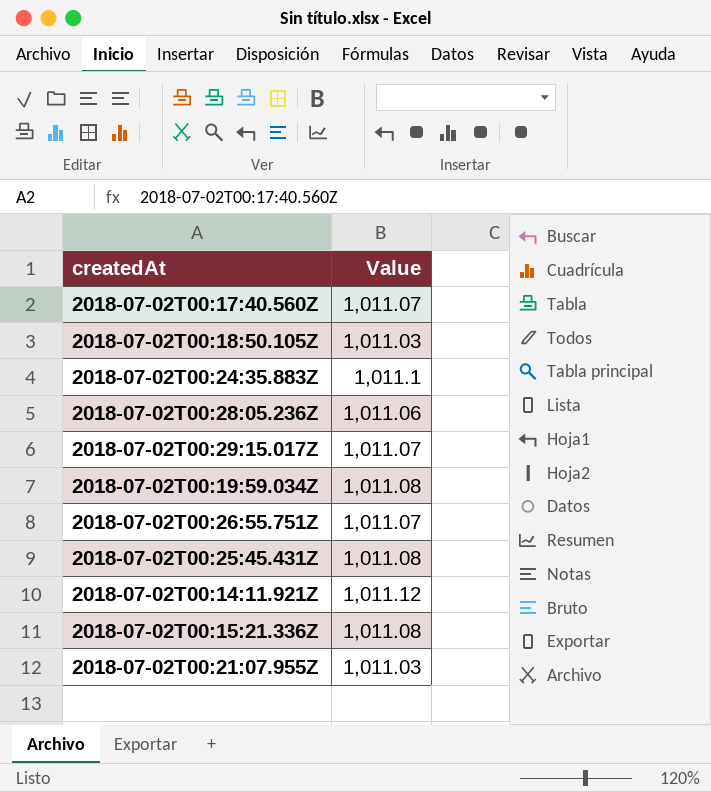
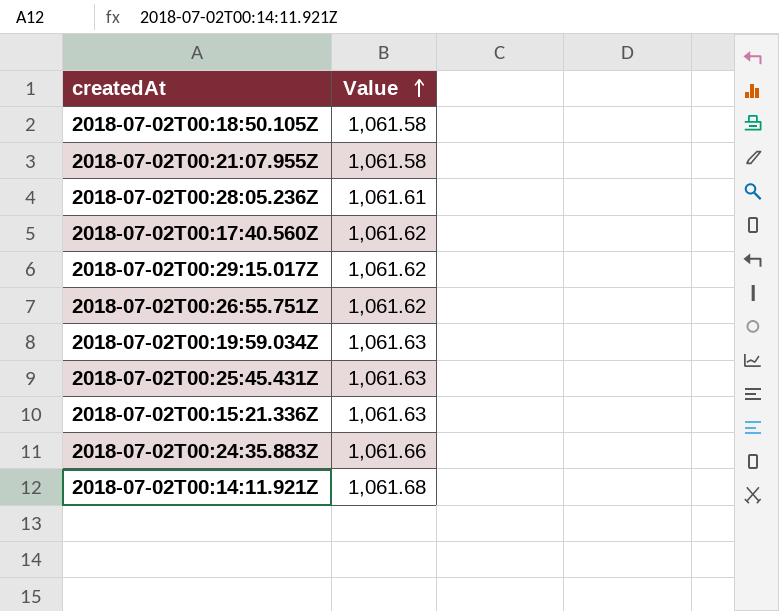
row order: none -> Value ascending
2018-07-02T00:18:50.105Z | Value: 1,011.03 -> 1,061.58
2018-07-02T00:21:07.955Z | Value: 1,011.03 -> 1,061.58
2018-07-02T00:28:05.236Z | Value: 1,011.06 -> 1,061.61
2018-07-02T00:17:40.560Z | Value: 1,011.07 -> 1,061.62
2018-07-02T00:29:15.017Z | Value: 1,011.07 -> 1,061.62
2018-07-02T00:26:55.751Z | Value: 1,011.07 -> 1,061.62
2018-07-02T00:19:59.034Z | Value: 1,011.08 -> 1,061.63
2018-07-02T00:25:45.431Z | Value: 1,011.08 -> 1,061.63
2018-07-02T00:15:21.336Z | Value: 1,011.08 -> 1,061.63
2018-07-02T00:24:35.883Z | Value: 1,011.1 -> 1,061.66
2018-07-02T00:14:11.921Z | Value: 1,011.12 -> 1,061.68

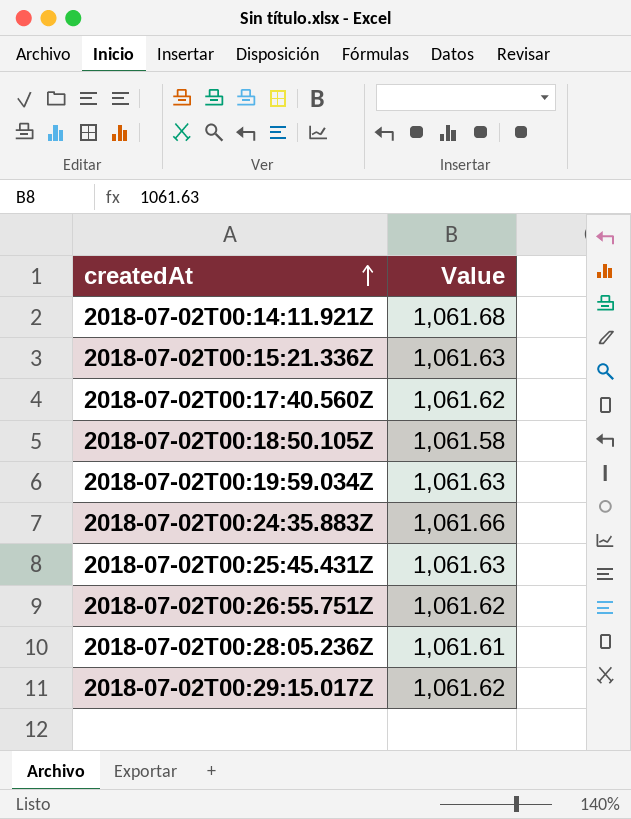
row order: Value ascending -> createdAt ascending
row 2018-07-02T00:21:07.955Z: 1,061.58 -> none

